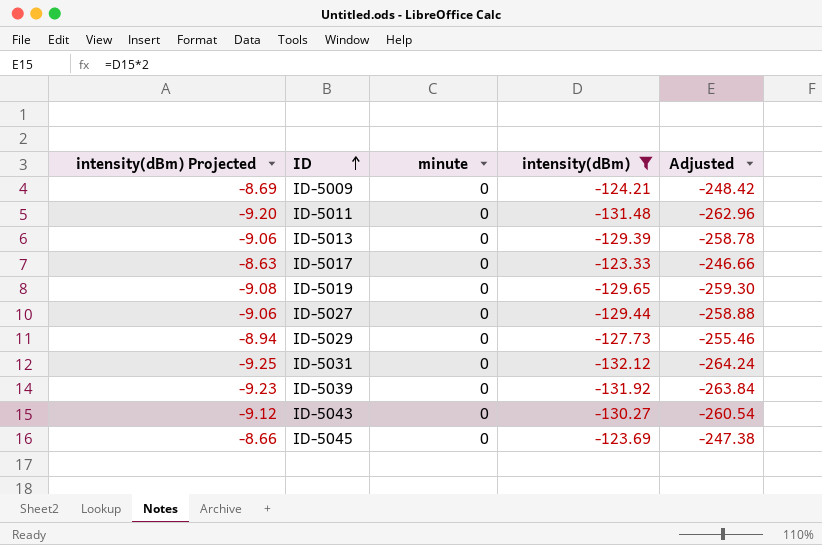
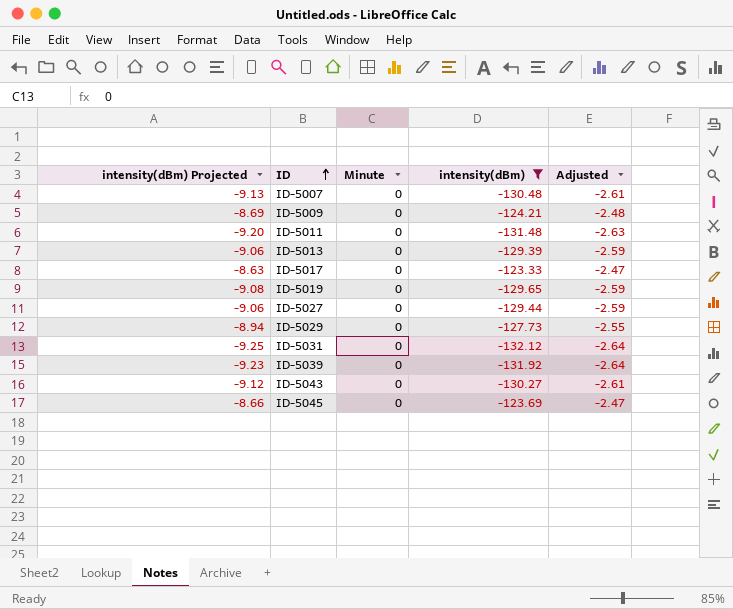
column name: minute -> Minute
column Adjusted | formula: [intensity(dBm)] * 2 -> [intensity(dBm)] * 0.02
row ID-5007: none -> -9.13 | 0 | -130.48 | -2.61

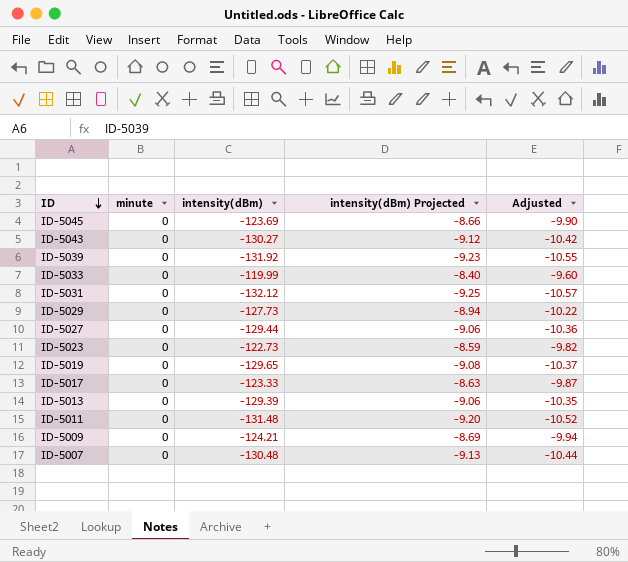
filter: intensity(dBm) <= -123.33 -> none
row order: ID ascending -> ID descending
column name: Minute -> minute
column intensity(dBm) Projected | position: 1 -> 4
column Adjusted | formula: [intensity(dBm)] * 0.02 -> [intensity(dBm)] * 0.08

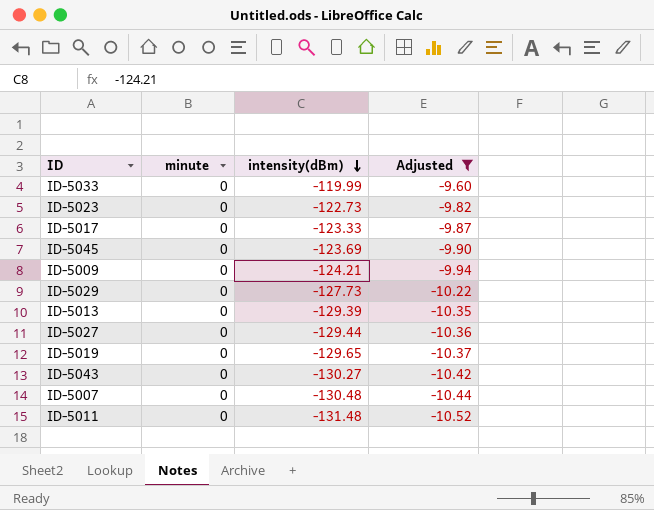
filter: none -> Adjusted >= -10.52
row order: ID descending -> intensity(dBm) descending
column intensity(dBm) Projected | formula: [intensity(dBm)] * 0.07 -> none

